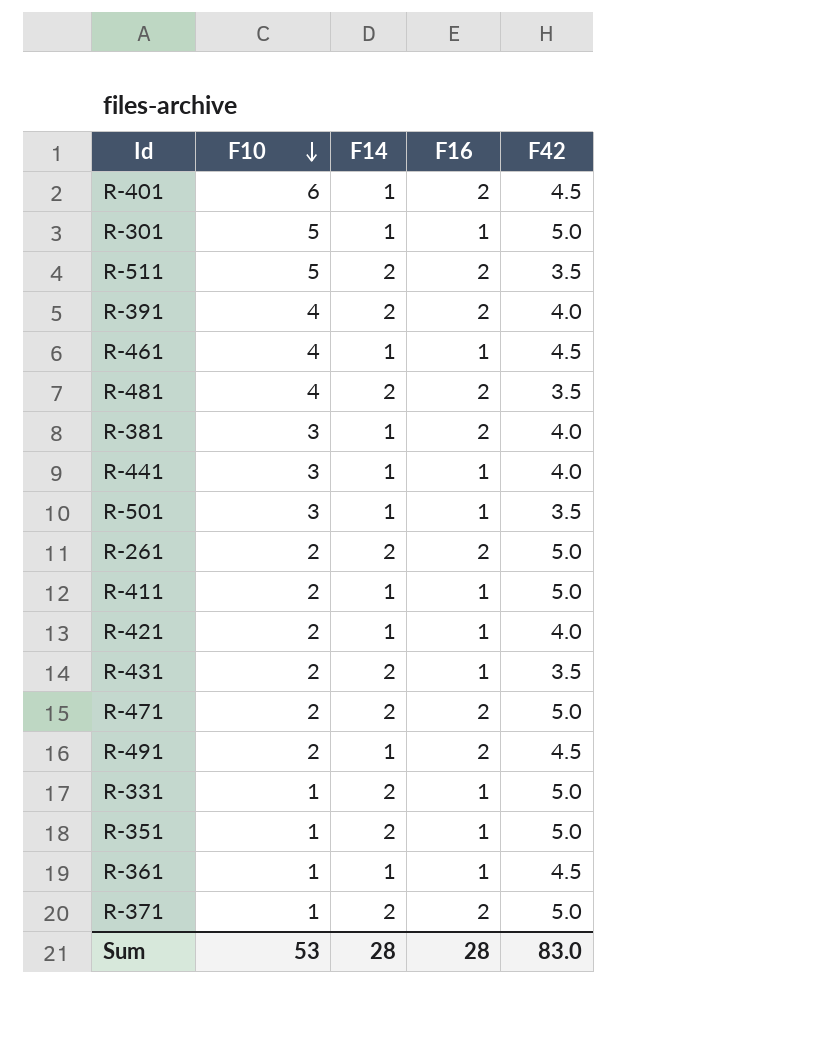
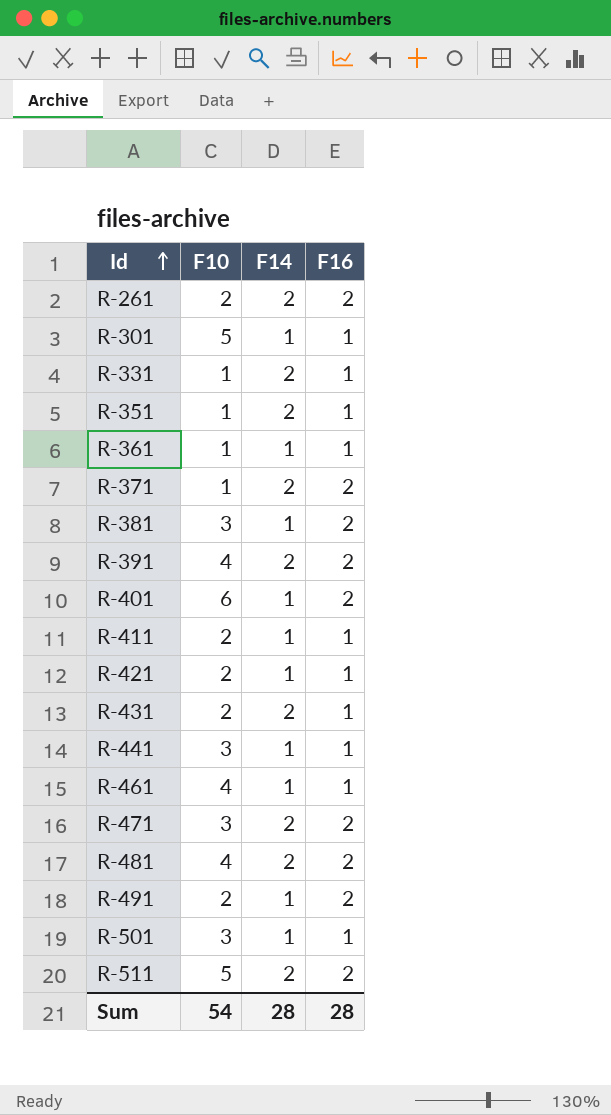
row order: F10 descending -> Id ascending
column F42 | position: 5 -> none
R-471 | F10: 2 -> 3
Sum | F10: 53 -> 54

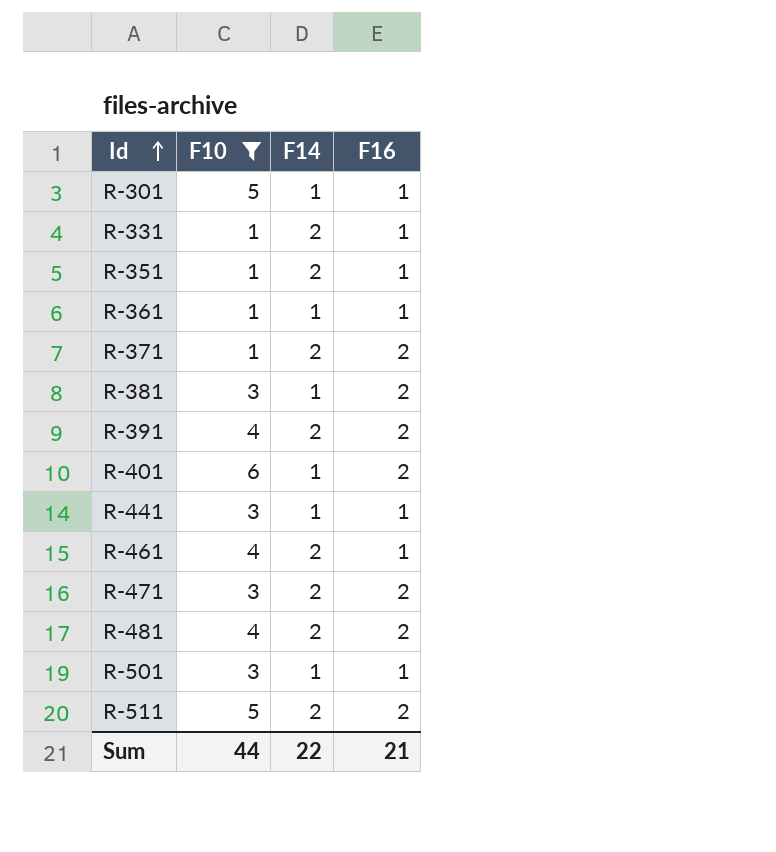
filter: none -> F10 != 2
R-461 | F14: 1 -> 2
Sum | F10: 54 -> 44
Sum | F14: 28 -> 22
Sum | F16: 28 -> 21

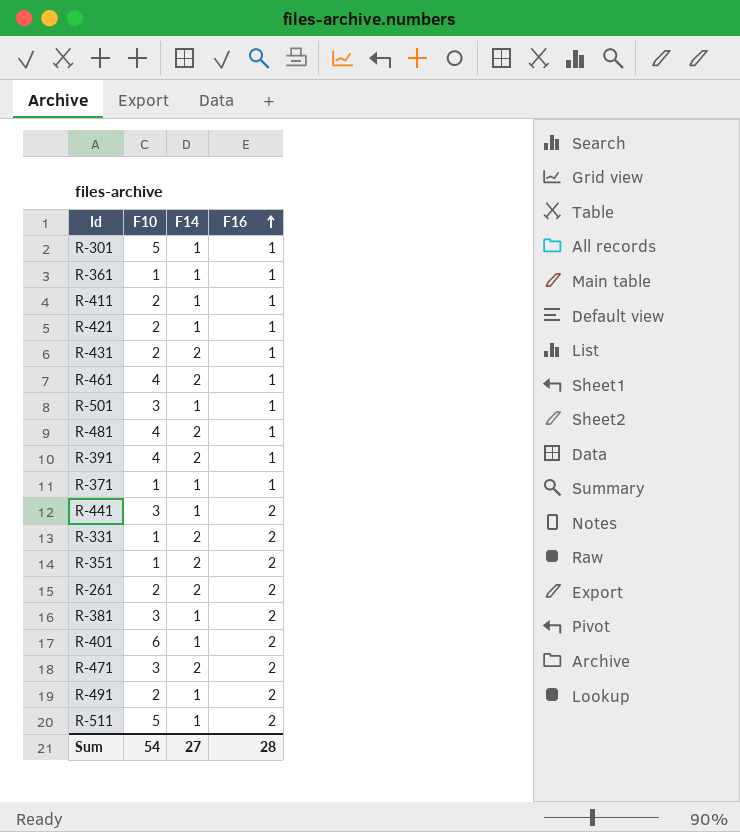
filter: F10 != 2 -> none
row order: Id ascending -> F16 ascending
R-481 | F16: 2 -> 1
R-391 | F16: 2 -> 1
R-371 | F14: 2 -> 1
R-371 | F16: 2 -> 1
R-441 | F16: 1 -> 2
R-331 | F16: 1 -> 2
R-351 | F16: 1 -> 2
R-511 | F14: 2 -> 1
Sum | F10: 44 -> 54
Sum | F14: 22 -> 27
Sum | F16: 21 -> 28

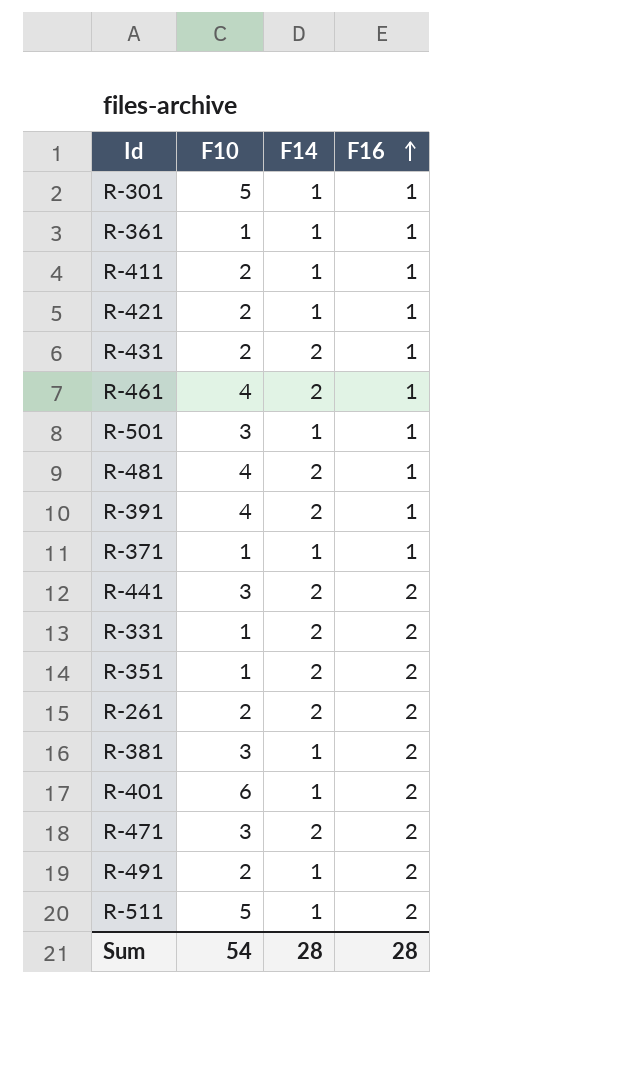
R-441 | F14: 1 -> 2
Sum | F14: 27 -> 28

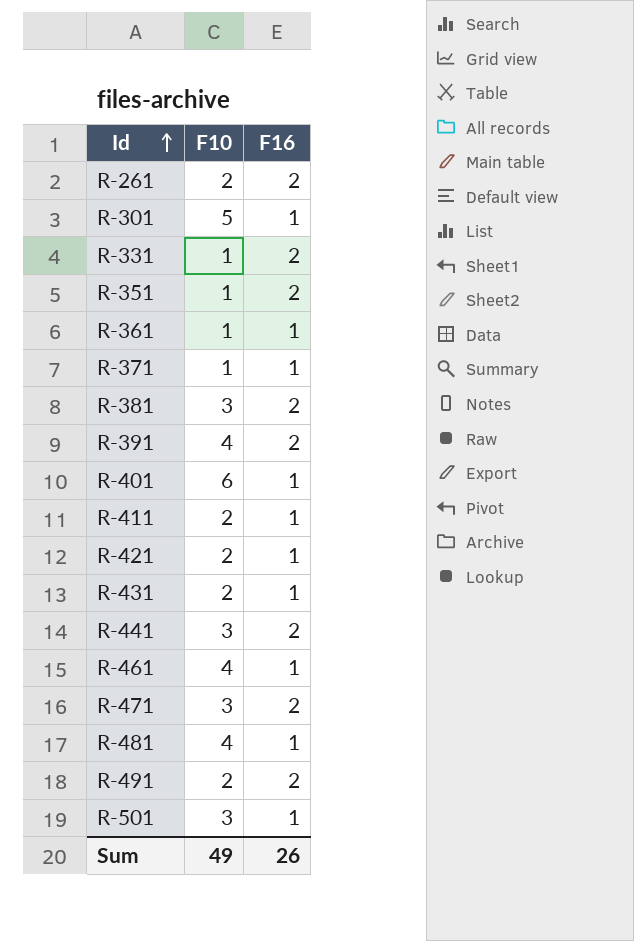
row order: F16 ascending -> Id ascending
column F14 | position: 3 -> none
row R-511: 5 | 1 | 2 -> none
R-391 | F16: 1 -> 2
R-401 | F16: 2 -> 1
Sum | F10: 54 -> 49
Sum | F16: 28 -> 26

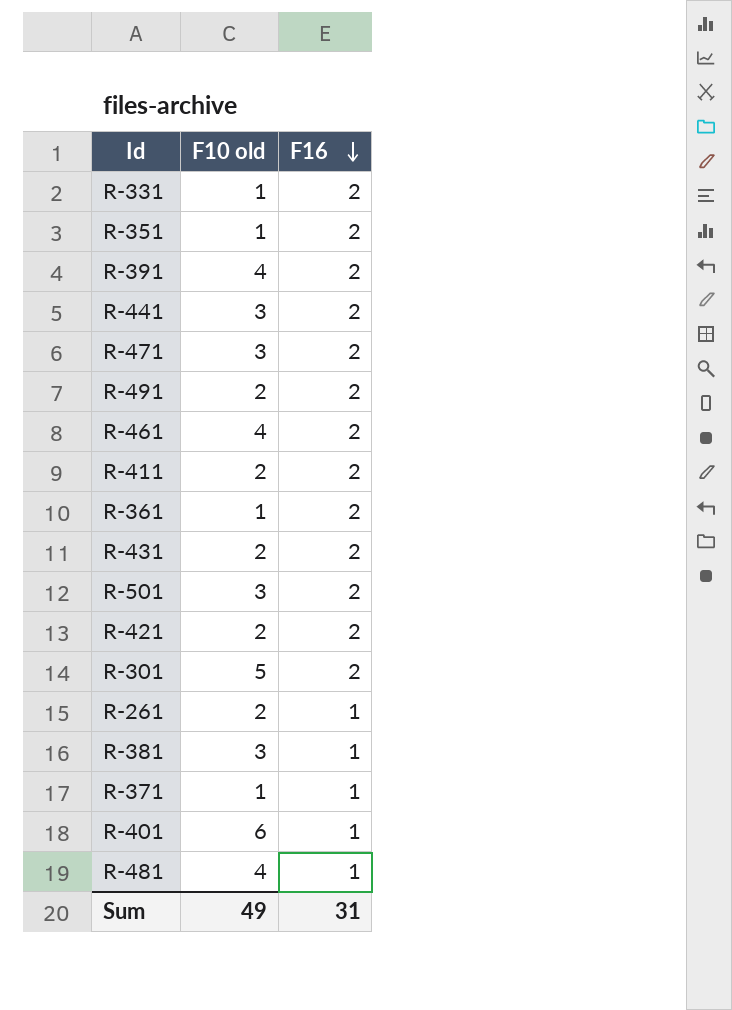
row order: Id ascending -> F16 descending
column name: F10 -> F10 old
R-461 | F16: 1 -> 2
R-411 | F16: 1 -> 2
R-361 | F16: 1 -> 2
R-431 | F16: 1 -> 2
R-501 | F16: 1 -> 2
R-421 | F16: 1 -> 2
R-301 | F16: 1 -> 2
R-261 | F16: 2 -> 1
R-381 | F16: 2 -> 1
Sum | F16: 26 -> 31

